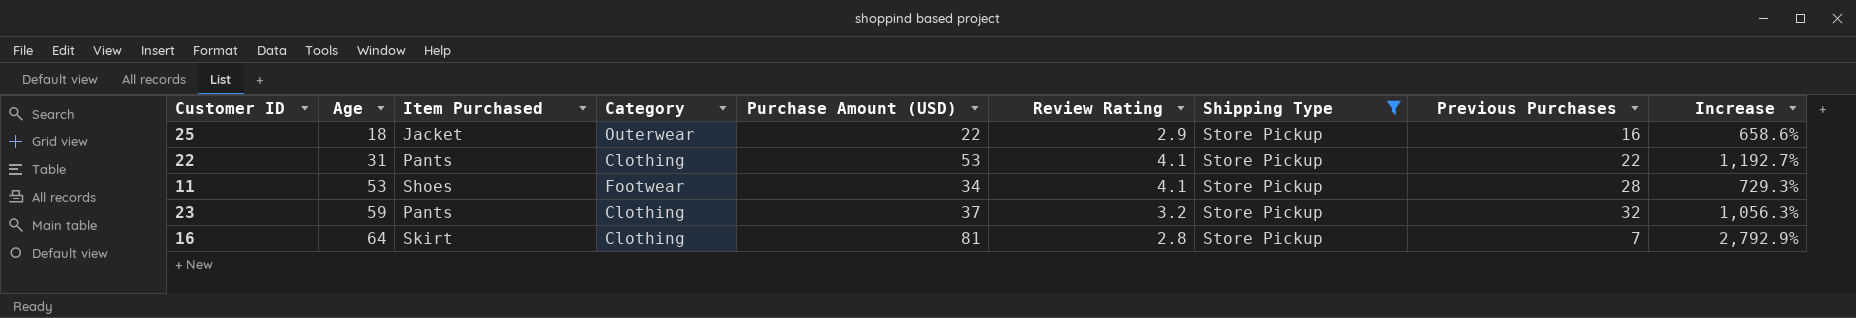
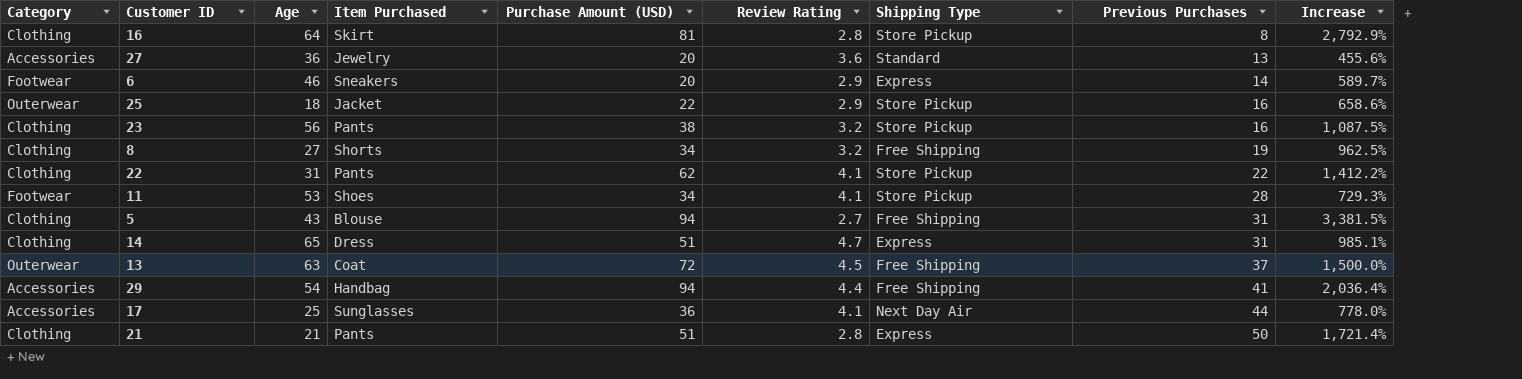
filter: Shipping Type = Store Pickup -> none
row order: Age ascending -> Previous Purchases ascending
column Category | position: 4 -> 1
16 | Previous Purchases: 7 -> 8
23 | Age: 59 -> 56
23 | Purchase Amount (USD): 37 -> 38
23 | Previous Purchases: 32 -> 16
23 | Increase: 1,056.3% -> 1,087.5%
22 | Purchase Amount (USD): 53 -> 62
22 | Increase: 1,192.7% -> 1,412.2%

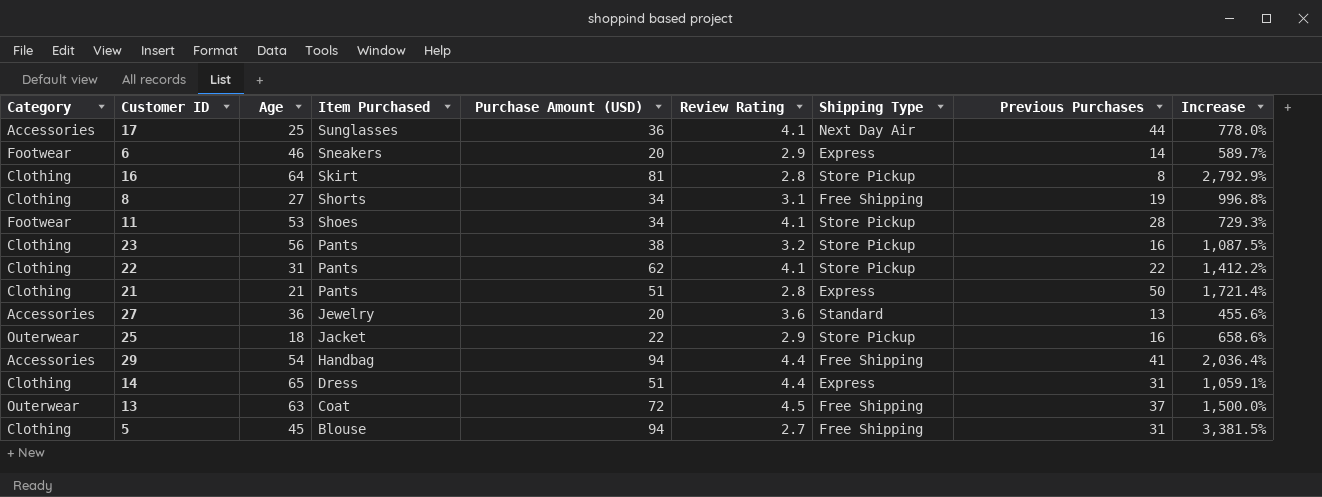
row order: Previous Purchases ascending -> Item Purchased descending
8 | Review Rating: 3.2 -> 3.1
8 | Increase: 962.5% -> 996.8%
14 | Review Rating: 4.7 -> 4.4
14 | Increase: 985.1% -> 1,059.1%
5 | Age: 43 -> 45

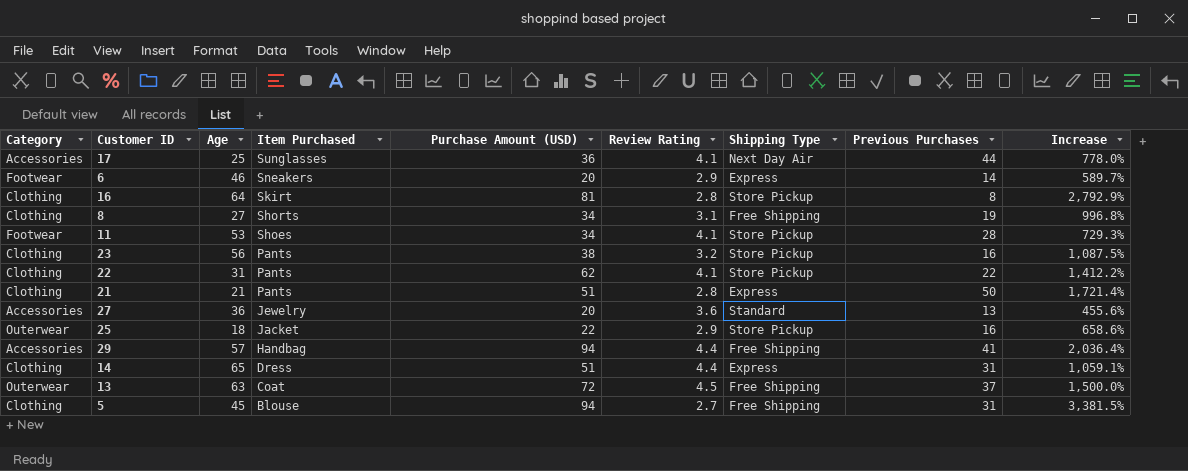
29 | Age: 54 -> 57

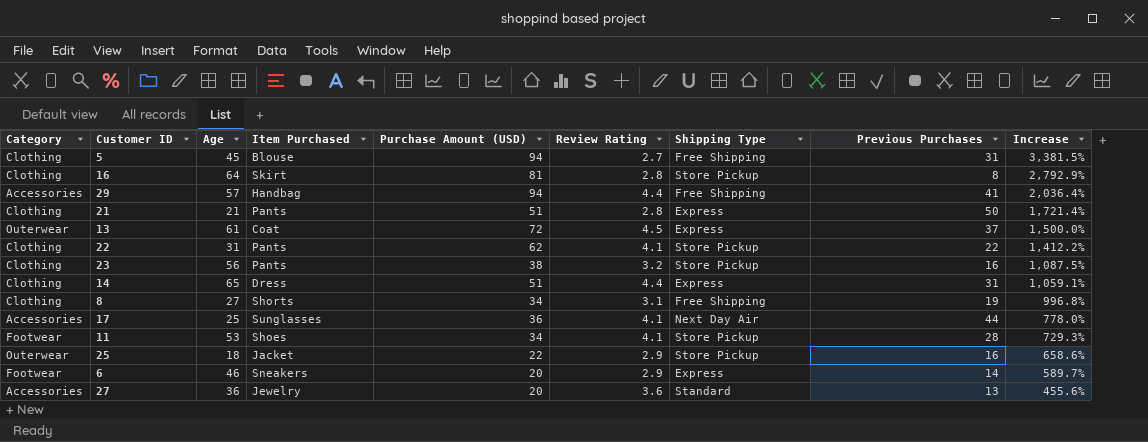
row order: Item Purchased descending -> Increase descending
13 | Age: 63 -> 61
13 | Shipping Type: Free Shipping -> Express

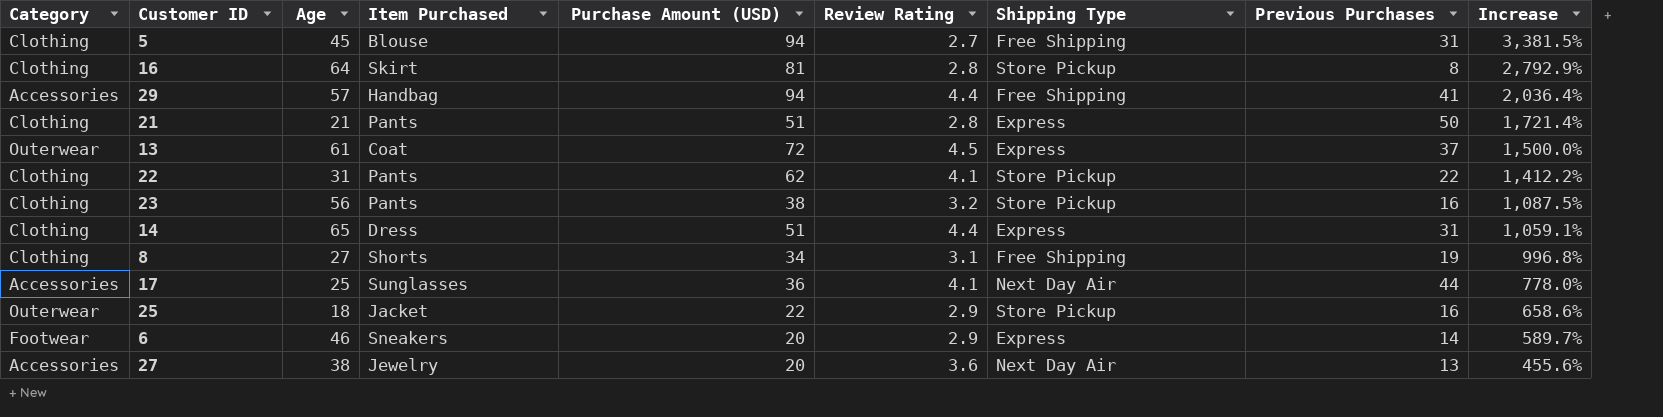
row 11: Footwear | 53 | Shoes | 34 | 4.1 | Store Pickup | 28 | 729.3% -> none
27 | Age: 36 -> 38
27 | Shipping Type: Standard -> Next Day Air

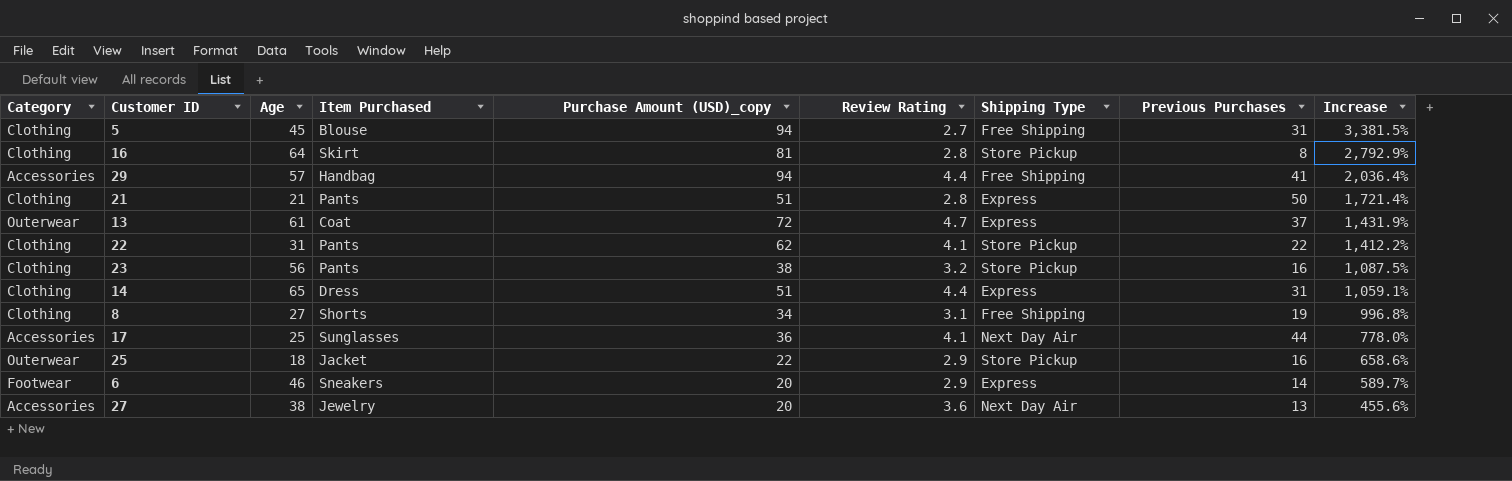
column name: Purchase Amount (USD) -> Purchase Amount (USD)_copy
13 | Review Rating: 4.5 -> 4.7
13 | Increase: 1,500.0% -> 1,431.9%

